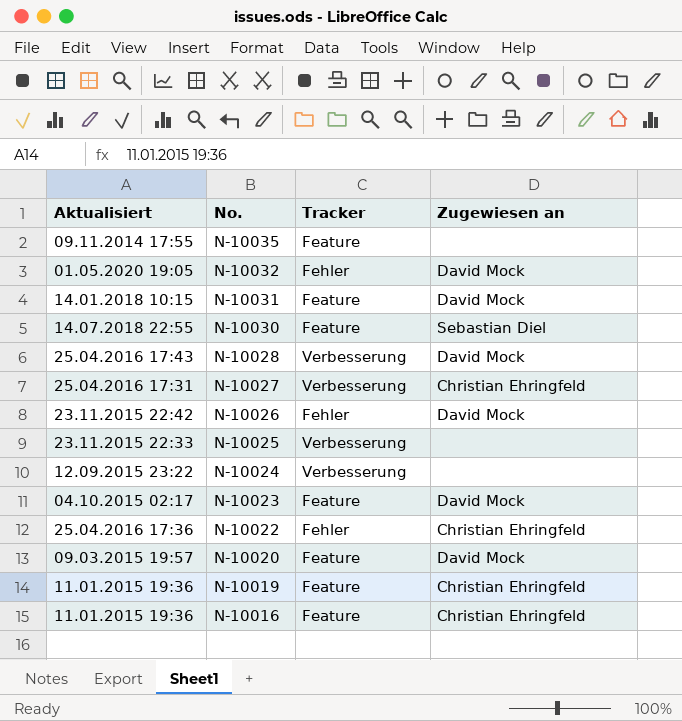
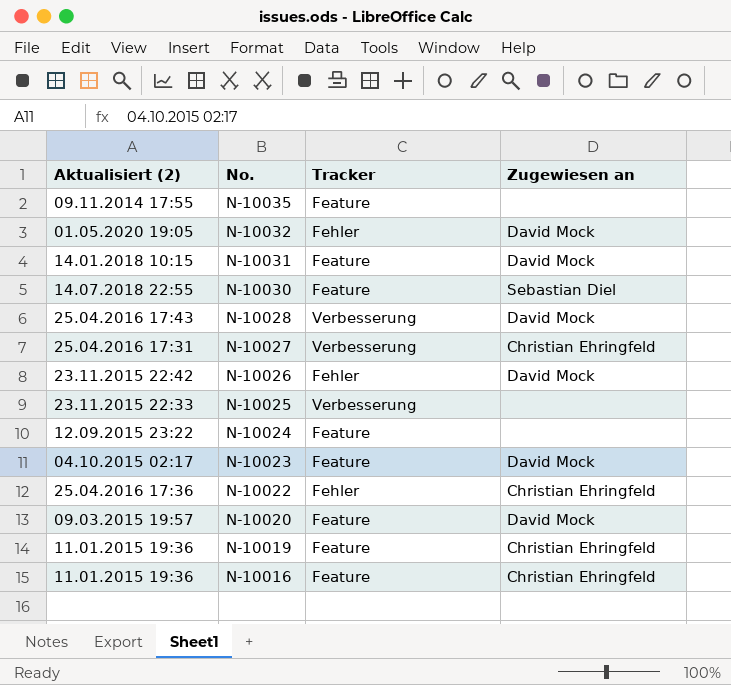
column name: Aktualisiert -> Aktualisiert (2)
N-10024 | Tracker: Verbesserung -> Feature

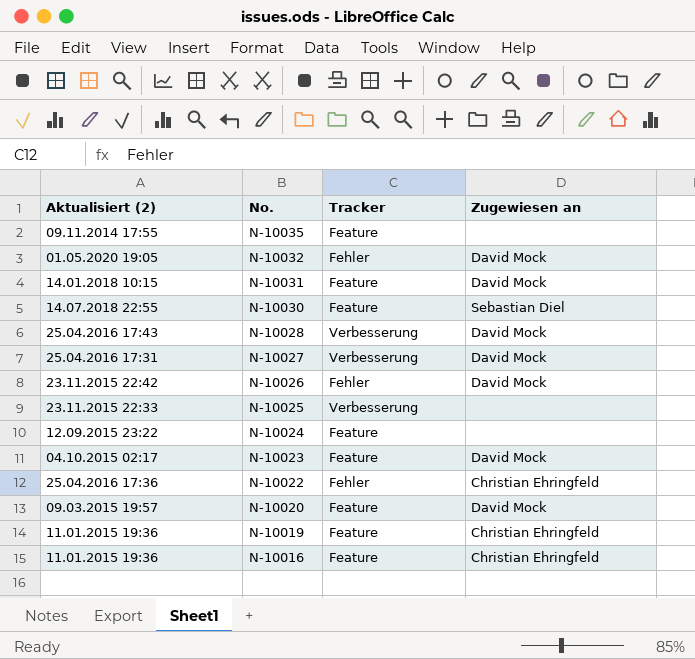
N-10027 | Zugewiesen an: Christian Ehringfeld -> David Mock

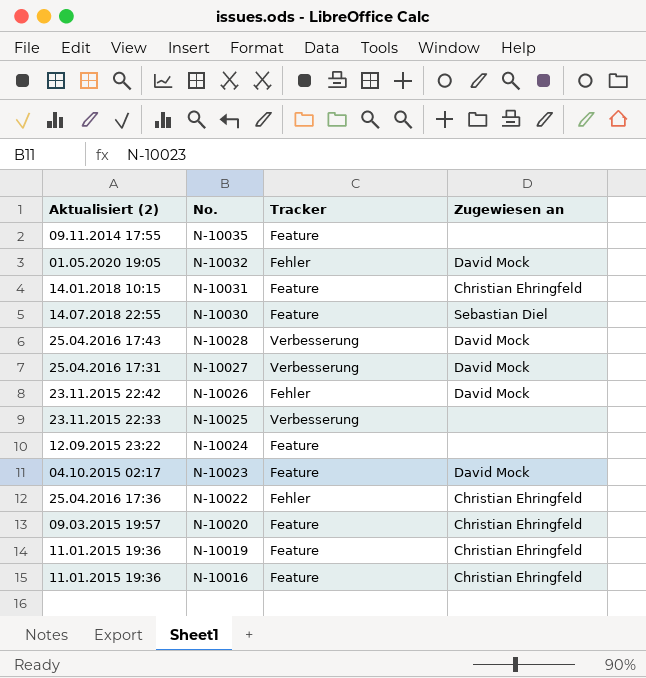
N-10031 | Zugewiesen an: David Mock -> Christian Ehringfeld
N-10020 | Zugewiesen an: David Mock -> Christian Ehringfeld

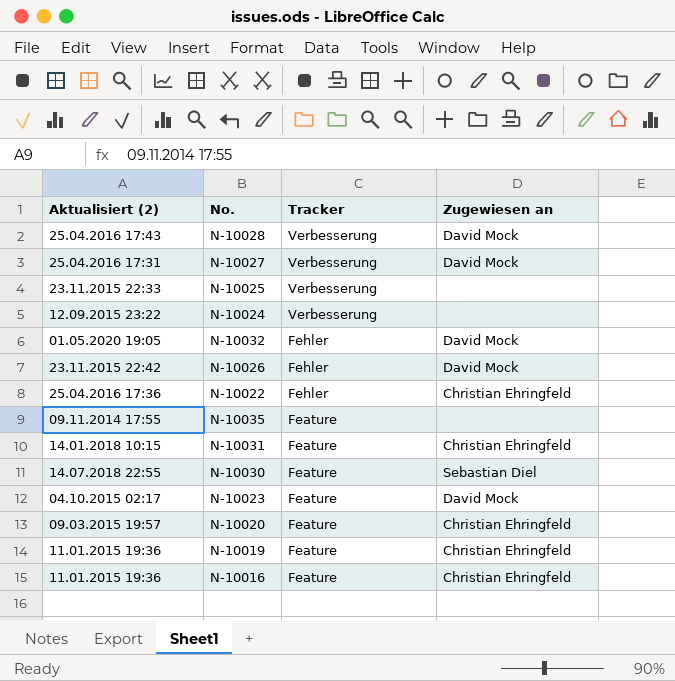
row order: No. descending -> Tracker descending
N-10024 | Tracker: Feature -> Verbesserung

